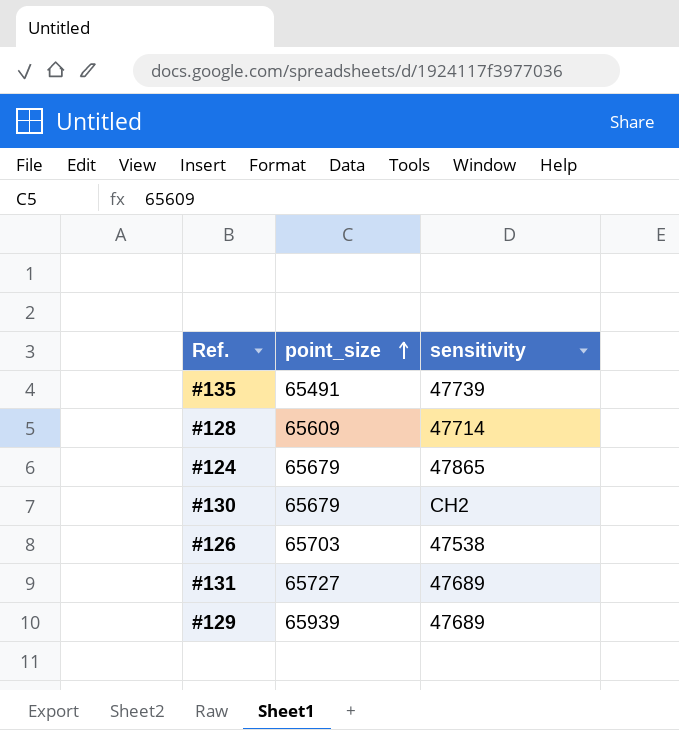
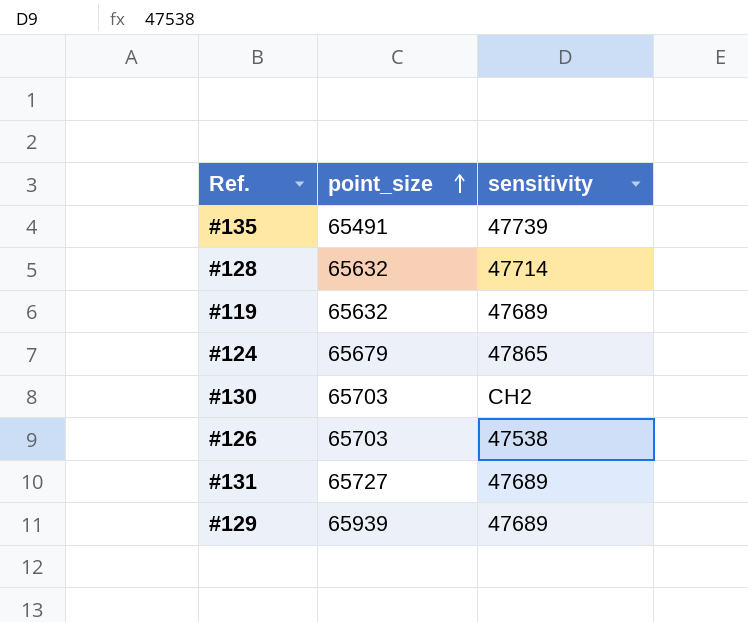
#128 | point_size: 65609 -> 65632
row #119: none -> 65632 | 47689
#130 | point_size: 65679 -> 65703

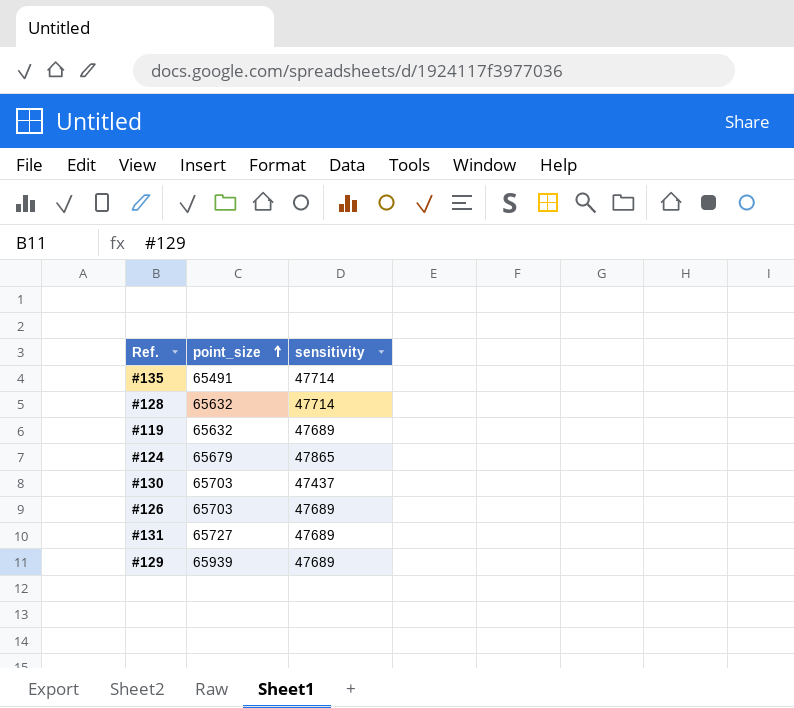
#135 | sensitivity: 47739 -> 47714
#130 | sensitivity: CH2 -> 47437
#126 | sensitivity: 47538 -> 47689

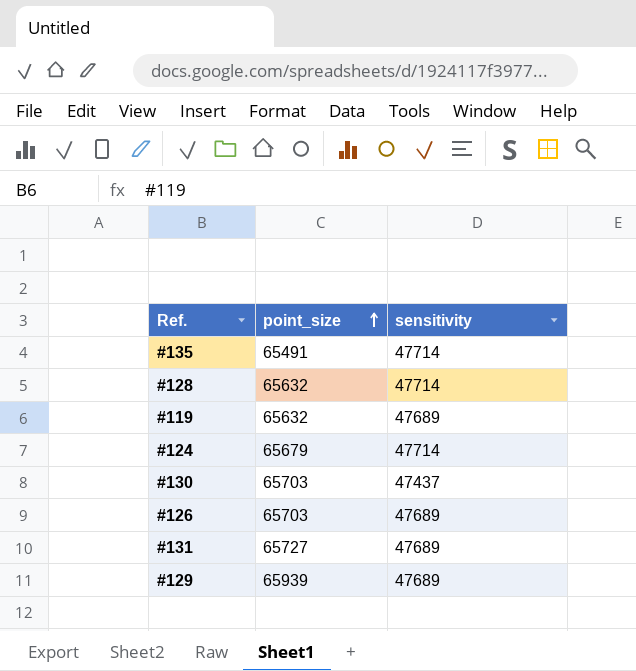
#124 | sensitivity: 47865 -> 47714

